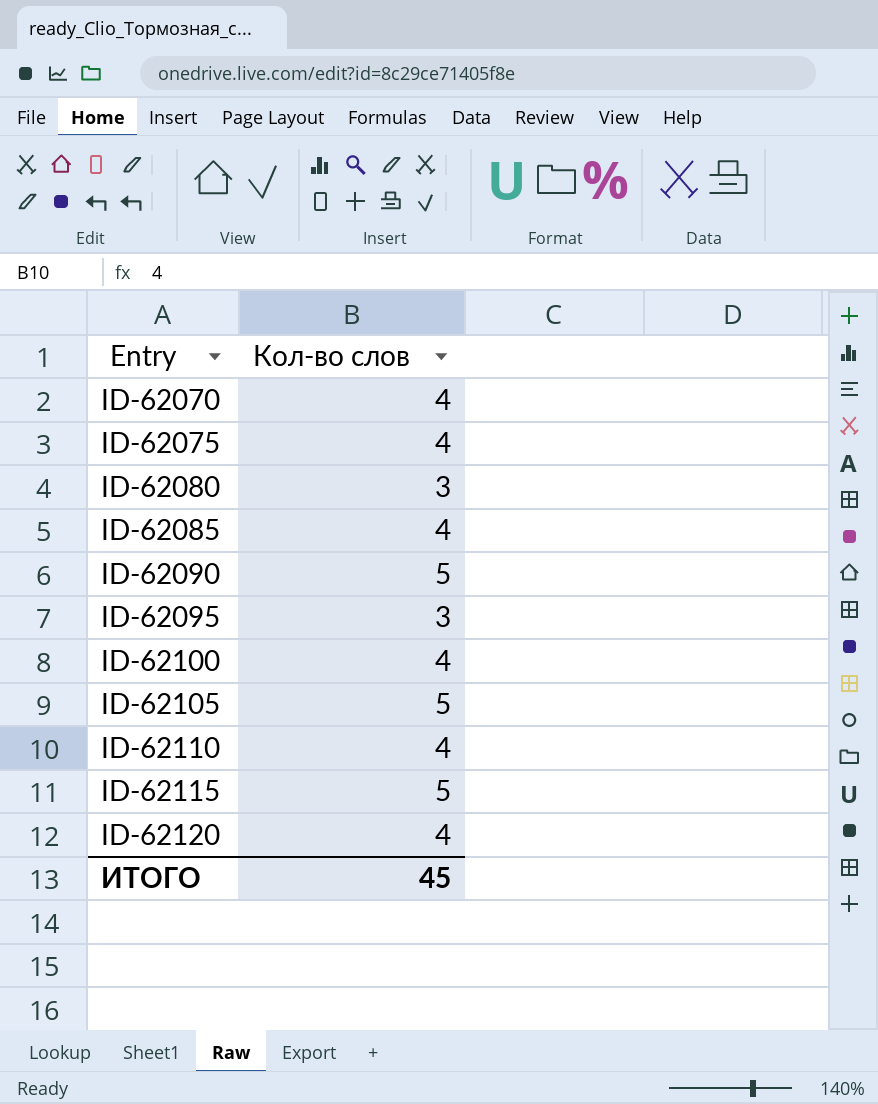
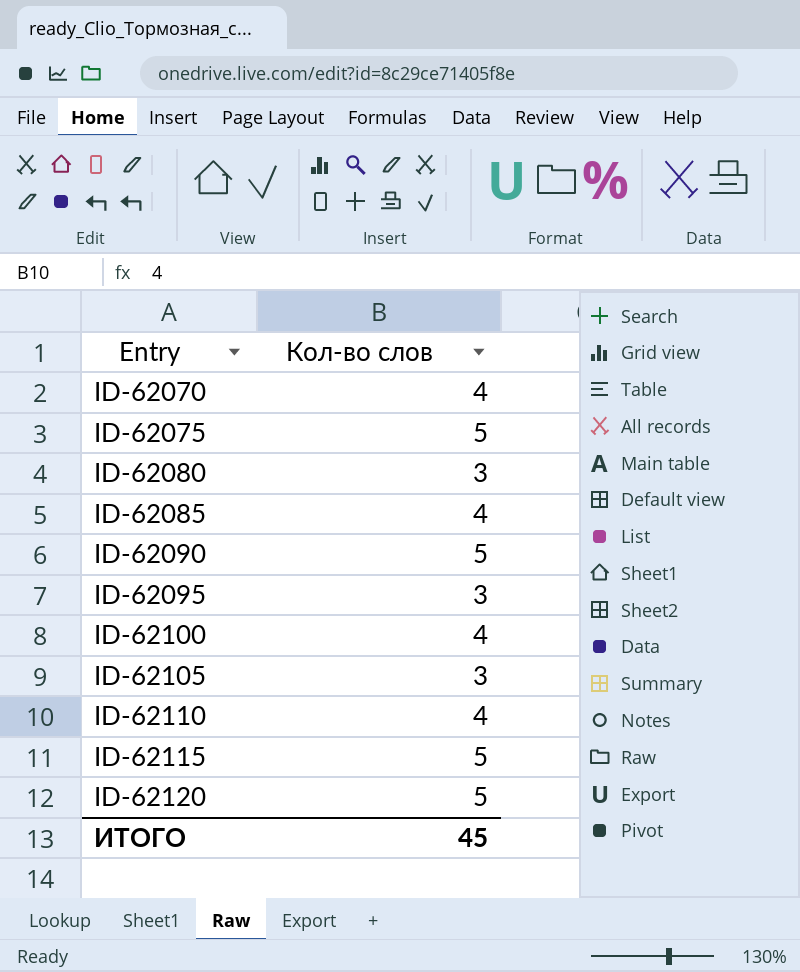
ID-62075 | Кол-во слов: 4 -> 5
ID-62105 | Кол-во слов: 5 -> 3
ID-62120 | Кол-во слов: 4 -> 5

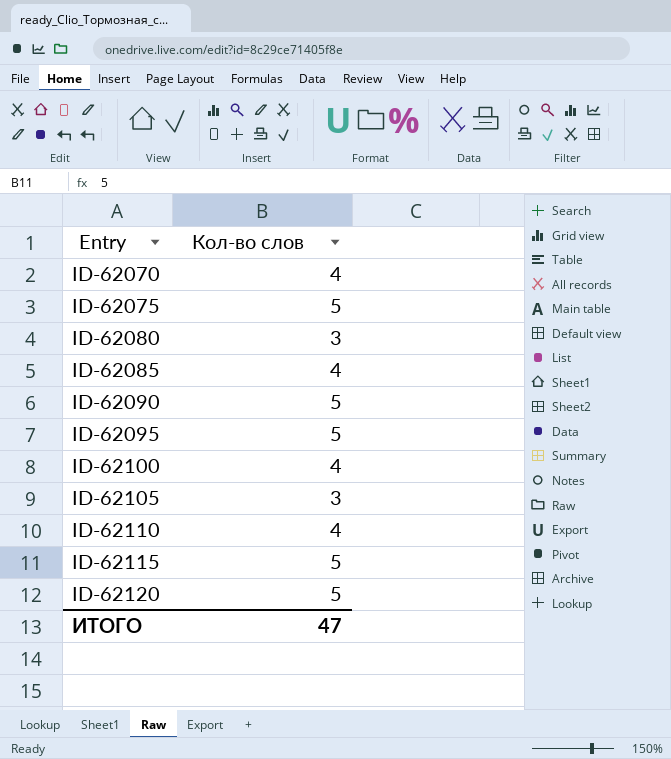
ID-62095 | Кол-во слов: 3 -> 5
ИТОГО | Кол-во слов: 45 -> 47

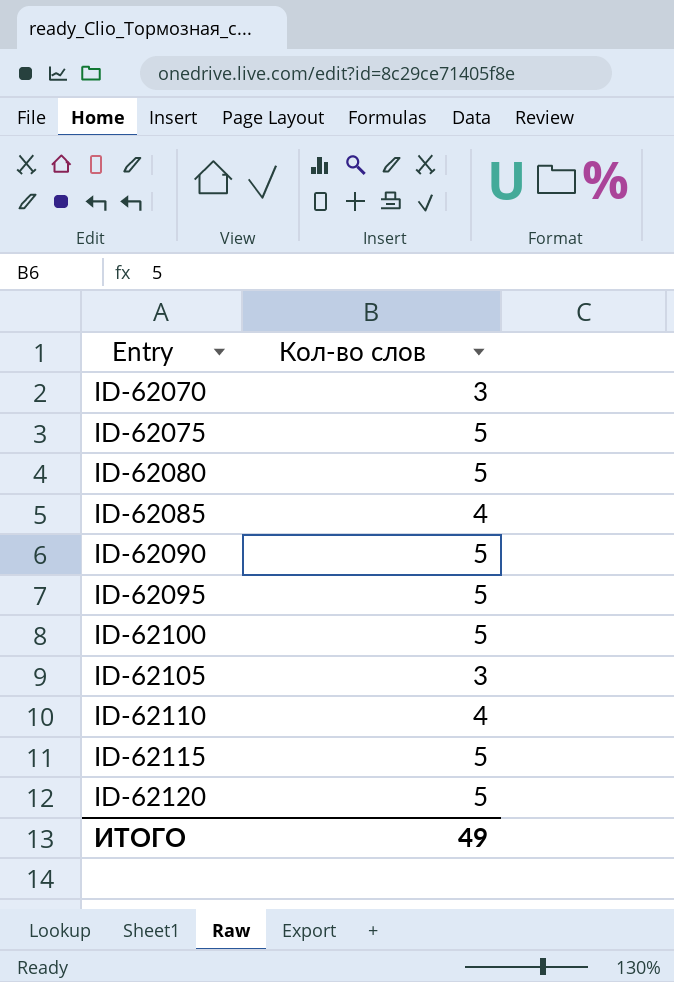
ID-62070 | Кол-во слов: 4 -> 3
ID-62080 | Кол-во слов: 3 -> 5
ID-62100 | Кол-во слов: 4 -> 5
ИТОГО | Кол-во слов: 47 -> 49

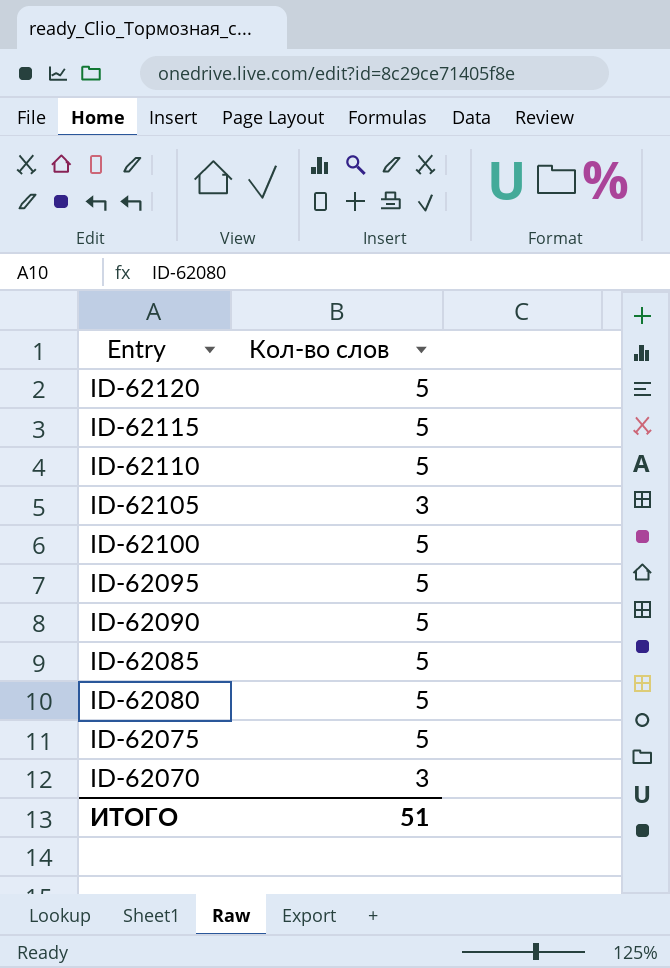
row order: Entry ascending -> Entry descending
ID-62110 | Кол-во слов: 4 -> 5
ID-62085 | Кол-во слов: 4 -> 5
ИТОГО | Кол-во слов: 49 -> 51

